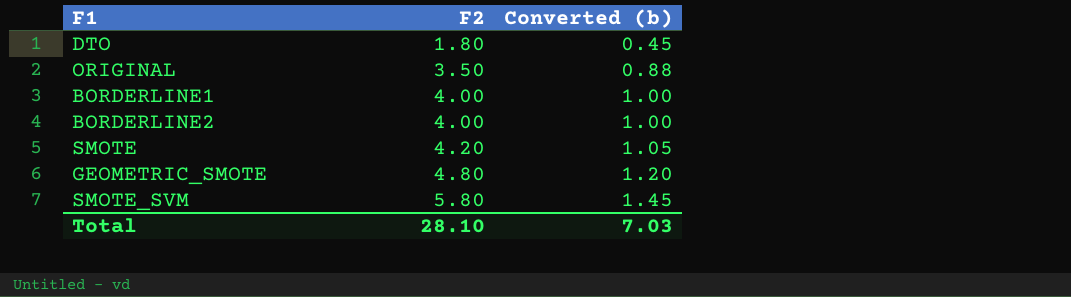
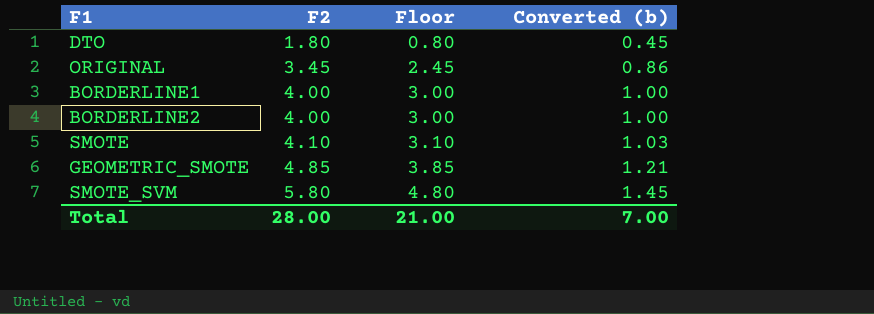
column Floor | formula: none -> [F2] - 1
ORIGINAL | F2: 3.50 -> 3.45
ORIGINAL | Converted (b): 0.88 -> 0.86
SMOTE | F2: 4.20 -> 4.10
SMOTE | Converted (b): 1.05 -> 1.03
GEOMETRIC_SMOTE | F2: 4.80 -> 4.85
GEOMETRIC_SMOTE | Converted (b): 1.20 -> 1.21
Total | F2: 28.10 -> 28.00
Total | Converted (b): 7.03 -> 7.00

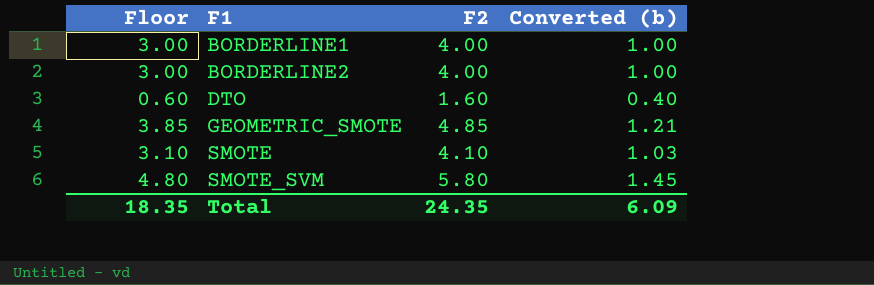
row order: F2 ascending -> F1 ascending
column Floor | position: 3 -> 1
row ORIGINAL: 3.45 | 2.45 | 0.86 -> none
DTO | Floor: 0.80 -> 0.60
DTO | F2: 1.80 -> 1.60
DTO | Converted (b): 0.45 -> 0.40
Total | Floor: 21.00 -> 18.35
Total | F2: 28.00 -> 24.35
Total | Converted (b): 7.00 -> 6.09

